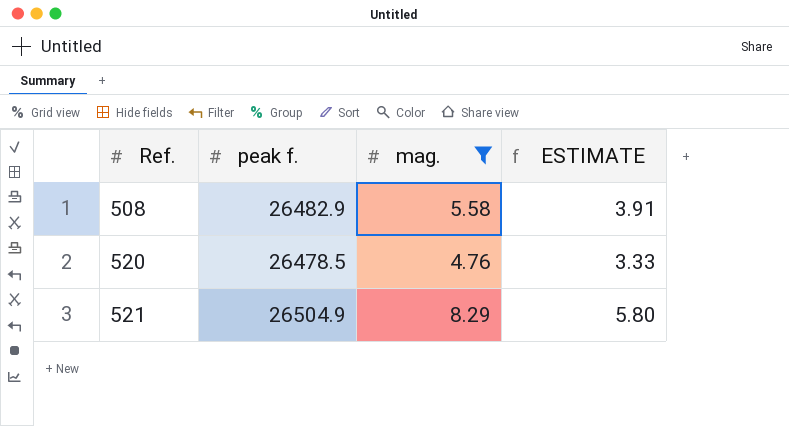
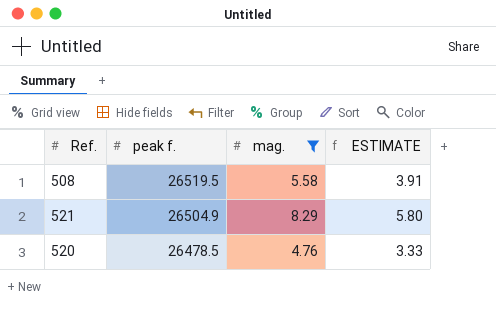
row order: Ref. ascending -> peak f. descending
508 | peak f.: 26482.9 -> 26519.5

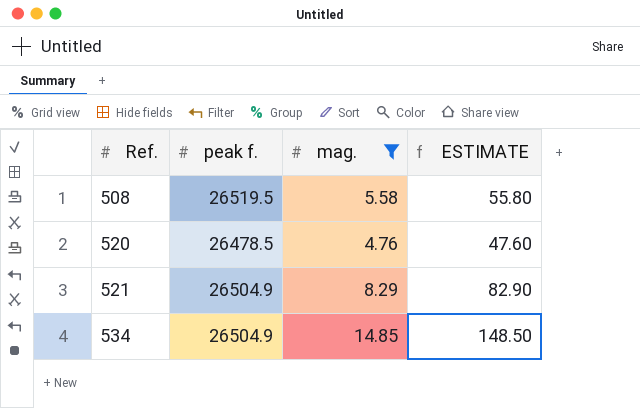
row order: peak f. descending -> Ref. ascending
column ESTIMATE | formula: [mag.] * 0.7 -> [mag.] * 10
row 534: none -> 26504.9 | 14.85 | 148.50

